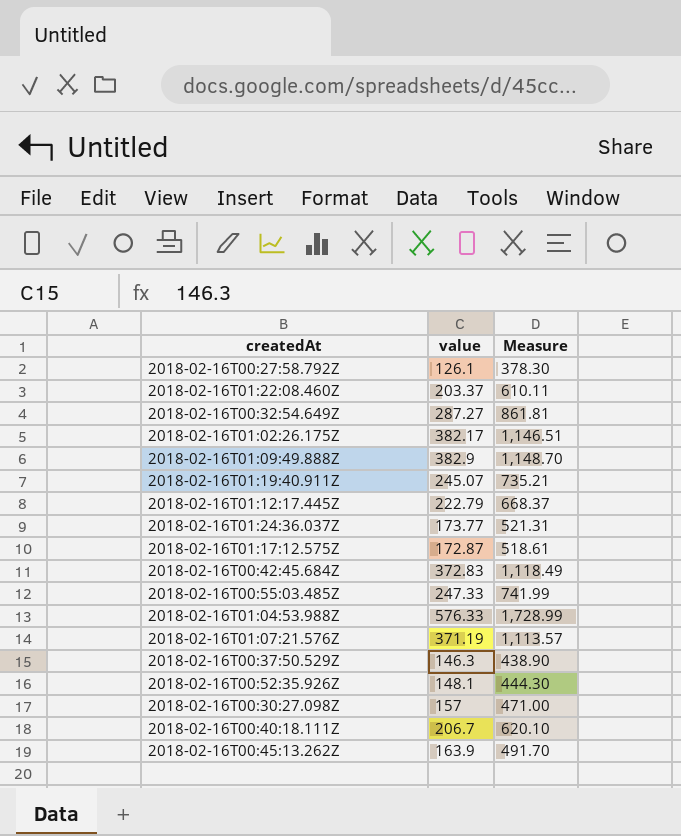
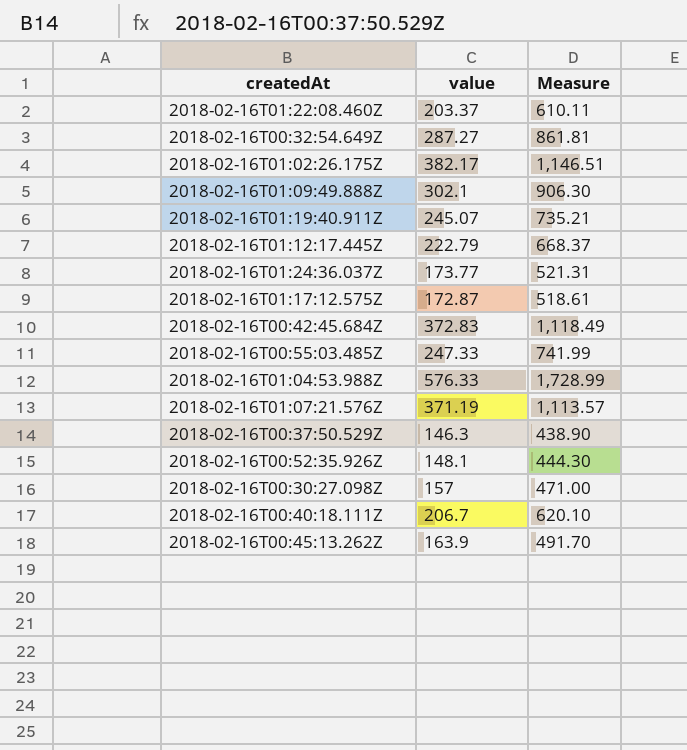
row 2018-02-16T00:27:58.792Z: 126.1 | 378.30 -> none
2018-02-16T01:09:49.888Z | value: 382.9 -> 302.1
2018-02-16T01:09:49.888Z | Measure: 1,148.70 -> 906.30

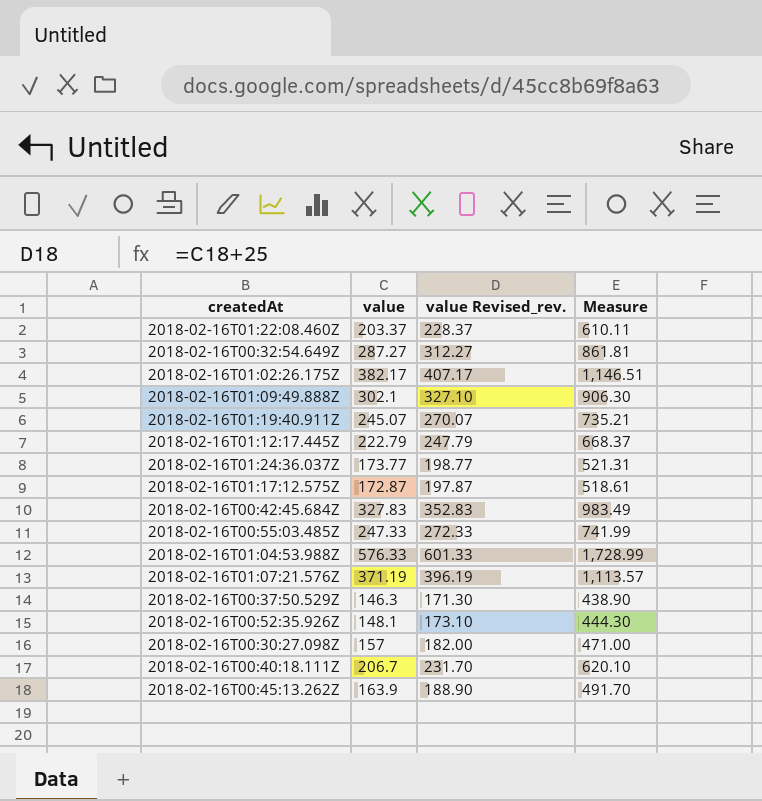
column value Revised_rev. | formula: none -> [value] + 25
2018-02-16T00:42:45.684Z | value: 372.83 -> 327.83
2018-02-16T00:42:45.684Z | Measure: 1,118.49 -> 983.49

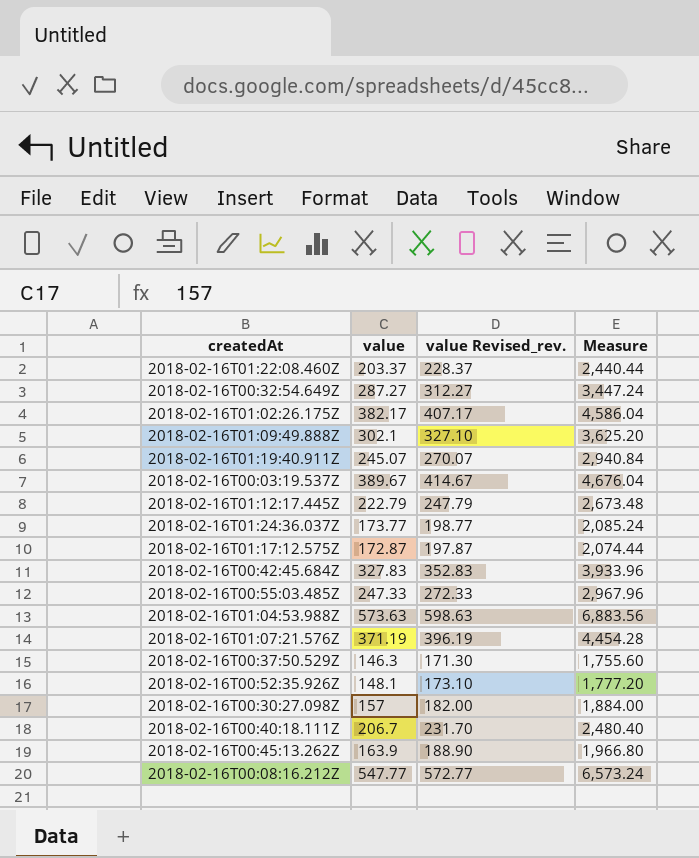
column Measure | formula: [value] * 3 -> [value] * 12
row 2018-02-16T00:03:19.537Z: none -> 389.67 | 414.67 | 4,676.04
2018-02-16T01:04:53.988Z | value: 576.33 -> 573.63
2018-02-16T01:04:53.988Z | value Revised_rev.: 601.33 -> 598.63
row 2018-02-16T00:08:16.212Z: none -> 547.77 | 572.77 | 6,573.24

